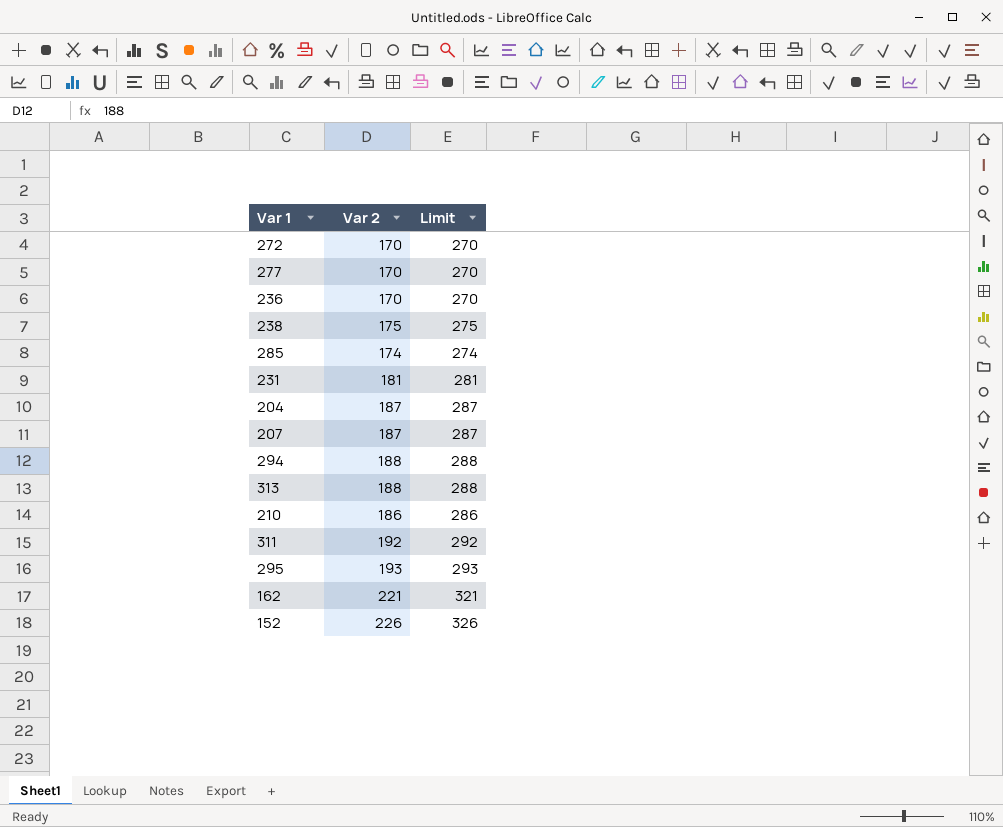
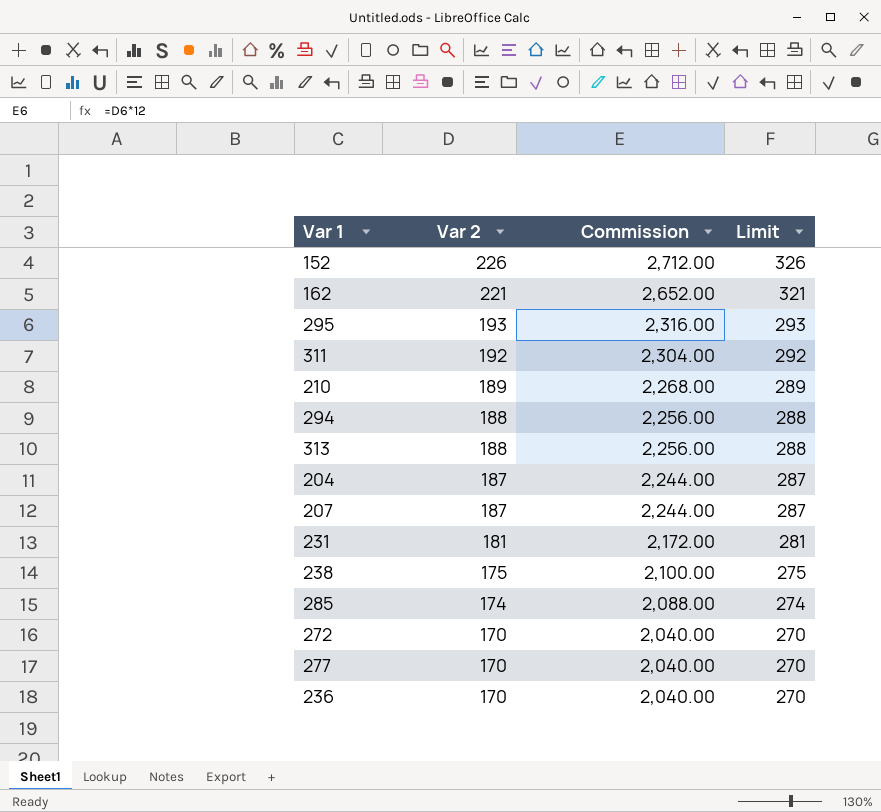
row order: none -> Var 2 descending
column Commission | formula: none -> [Var 2] * 12
210 | Var 2: 186 -> 189
210 | Limit: 286 -> 289

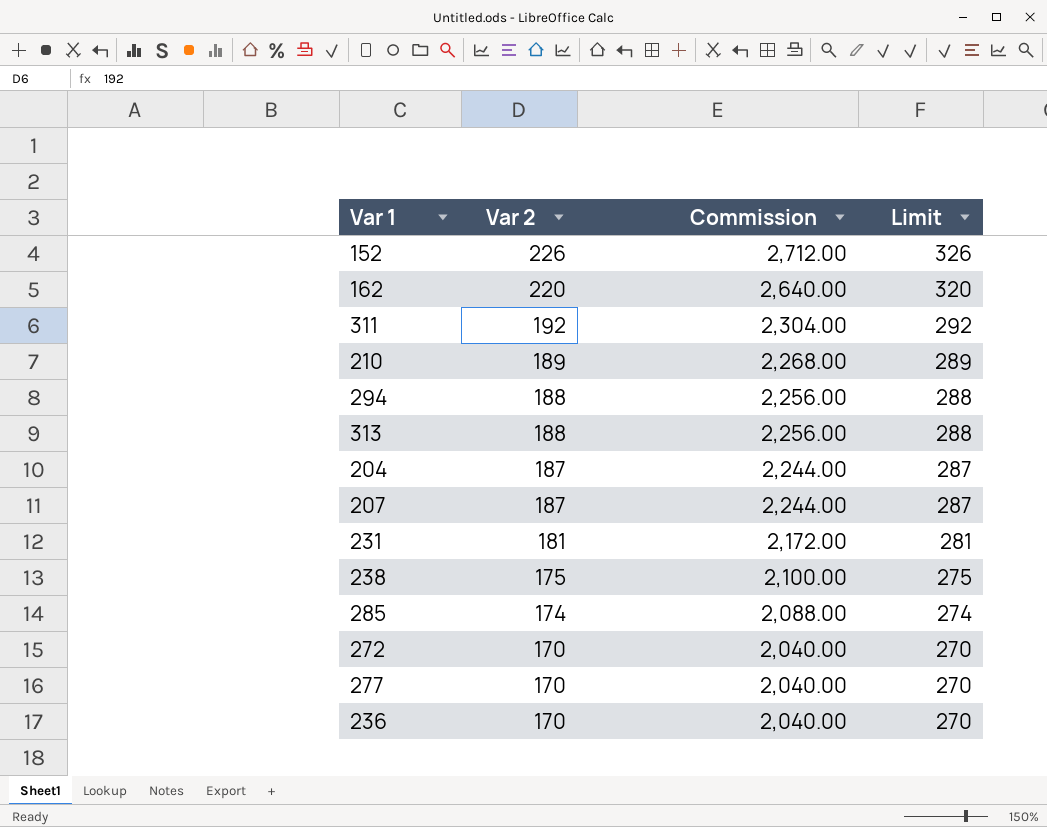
row 295: 193 | 2,316.00 | 293 -> none
162 | Var 2: 221 -> 220
162 | Commission: 2,652.00 -> 2,640.00
162 | Limit: 321 -> 320

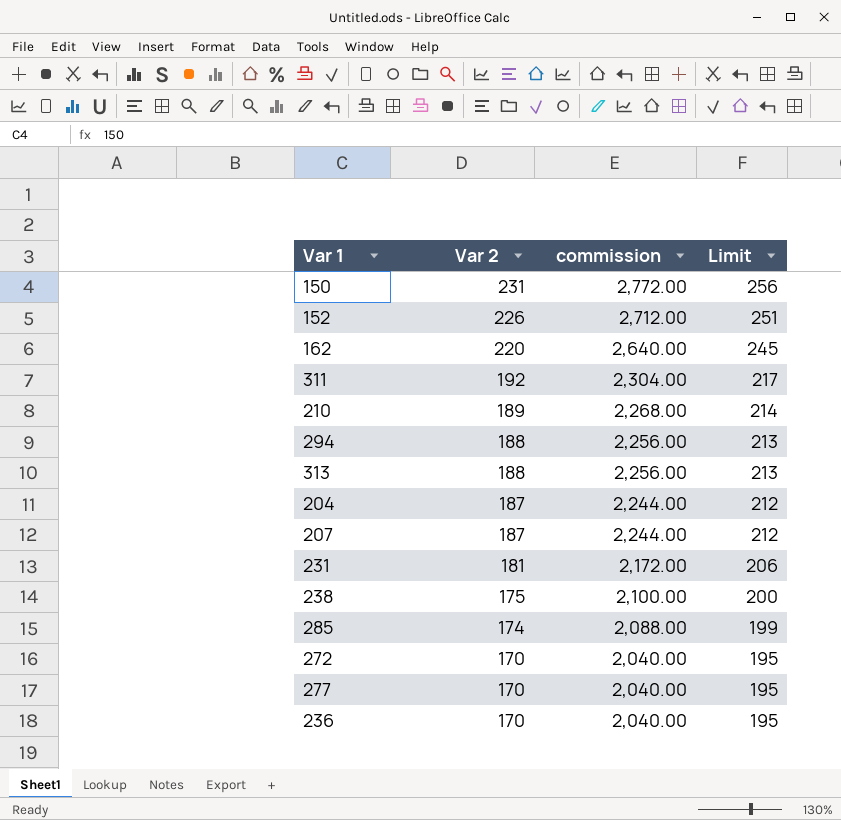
column name: Commission -> commission
column Limit | formula: [Var 2] + 100 -> [Var 2] + 25
row 150: none -> 231 | 2,772.00 | 256

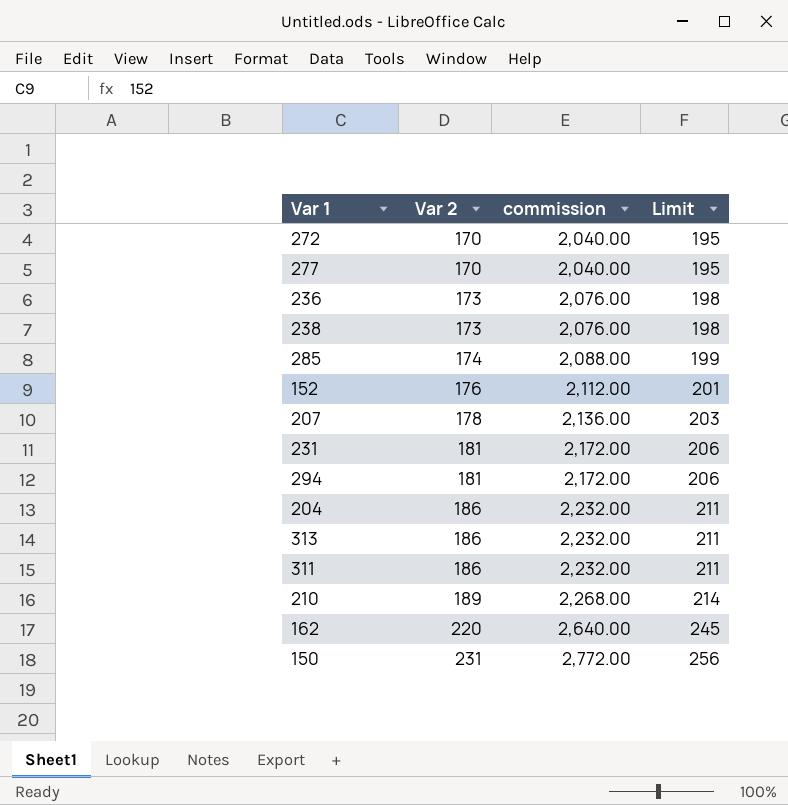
row order: Var 2 descending -> Var 2 ascending
236 | Var 2: 170 -> 173
236 | commission: 2,040.00 -> 2,076.00
236 | Limit: 195 -> 198
238 | Var 2: 175 -> 173
238 | commission: 2,100.00 -> 2,076.00
238 | Limit: 200 -> 198
152 | Var 2: 226 -> 176
152 | commission: 2,712.00 -> 2,112.00
152 | Limit: 251 -> 201
207 | Var 2: 187 -> 178
207 | commission: 2,244.00 -> 2,136.00
207 | Limit: 212 -> 203
294 | Var 2: 188 -> 181
294 | commission: 2,256.00 -> 2,172.00
294 | Limit: 213 -> 206
204 | Var 2: 187 -> 186
204 | commission: 2,244.00 -> 2,232.00
204 | Limit: 212 -> 211
313 | Var 2: 188 -> 186
313 | commission: 2,256.00 -> 2,232.00
313 | Limit: 213 -> 211
311 | Var 2: 192 -> 186
311 | commission: 2,304.00 -> 2,232.00
311 | Limit: 217 -> 211

